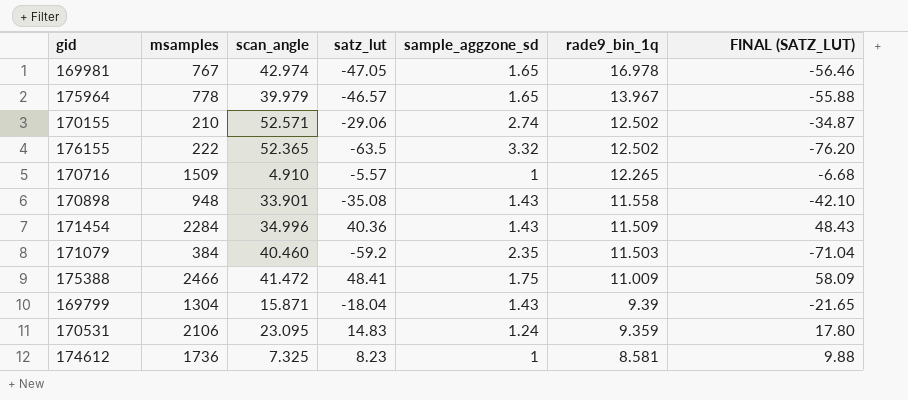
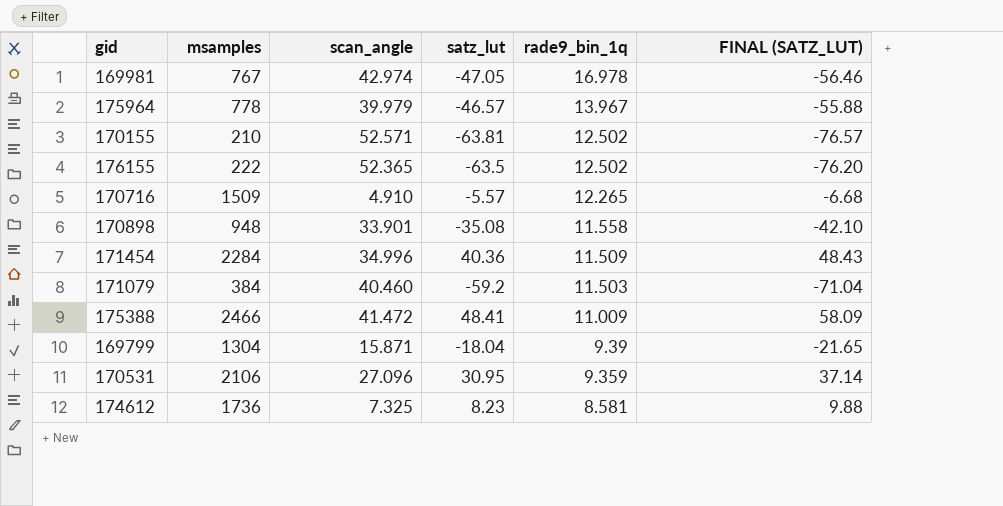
column sample_aggzone_sd | position: 5 -> none
170155 | satz_lut: -29.06 -> -63.81
170155 | FINAL (SATZ_LUT): -34.87 -> -76.57
170531 | scan_angle: 23.095 -> 27.096
170531 | satz_lut: 14.83 -> 30.95
170531 | FINAL (SATZ_LUT): 17.80 -> 37.14

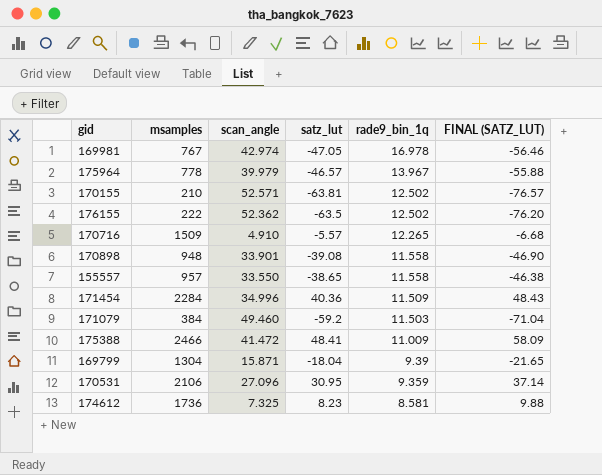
176155 | scan_angle: 52.365 -> 52.362
170898 | satz_lut: -35.08 -> -39.08
170898 | FINAL (SATZ_LUT): -42.10 -> -46.90
row 155557: none -> 957 | 33.550 | -38.65 | 11.558 | -46.38
171079 | scan_angle: 40.460 -> 49.460

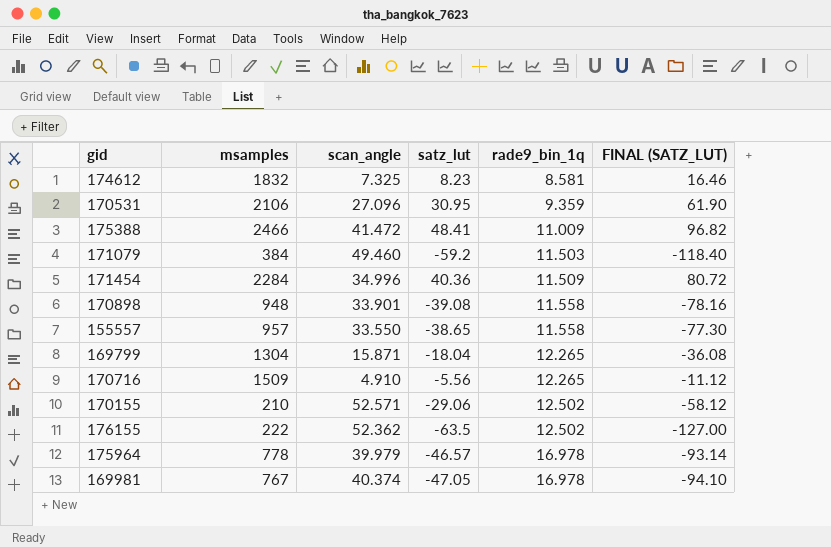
row order: rade9_bin_1q descending -> rade9_bin_1q ascending
column FINAL (SATZ_LUT) | formula: [satz_lut] * 1.2 -> [satz_lut] * 2
174612 | msamples: 1736 -> 1832
169799 | rade9_bin_1q: 9.39 -> 12.265
170716 | satz_lut: -5.57 -> -5.56
170155 | satz_lut: -63.81 -> -29.06
175964 | rade9_bin_1q: 13.967 -> 16.978
169981 | scan_angle: 42.974 -> 40.374

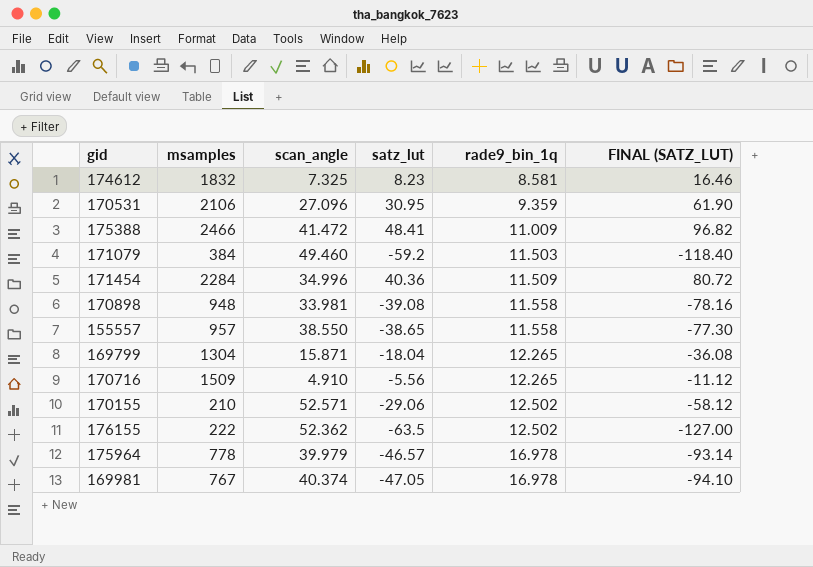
170898 | scan_angle: 33.901 -> 33.981
155557 | scan_angle: 33.550 -> 38.550

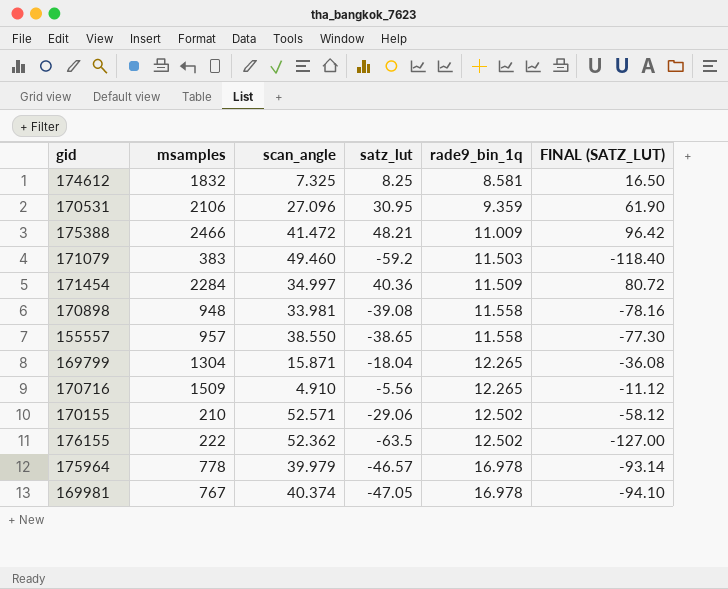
174612 | satz_lut: 8.23 -> 8.25
174612 | FINAL (SATZ_LUT): 16.46 -> 16.50
175388 | satz_lut: 48.41 -> 48.21
175388 | FINAL (SATZ_LUT): 96.82 -> 96.42
171079 | msamples: 384 -> 383
171454 | scan_angle: 34.996 -> 34.997

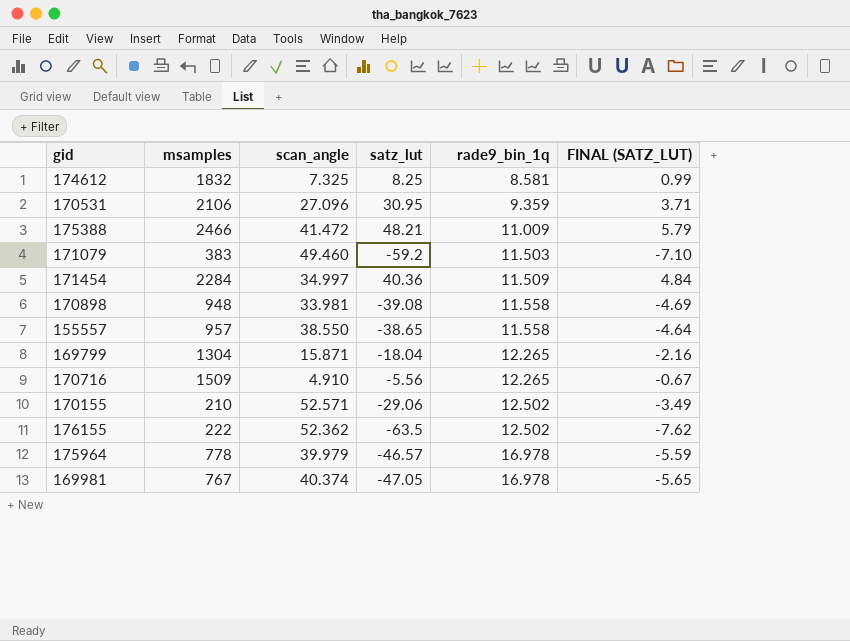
column FINAL (SATZ_LUT) | formula: [satz_lut] * 2 -> [satz_lut] * 0.12

